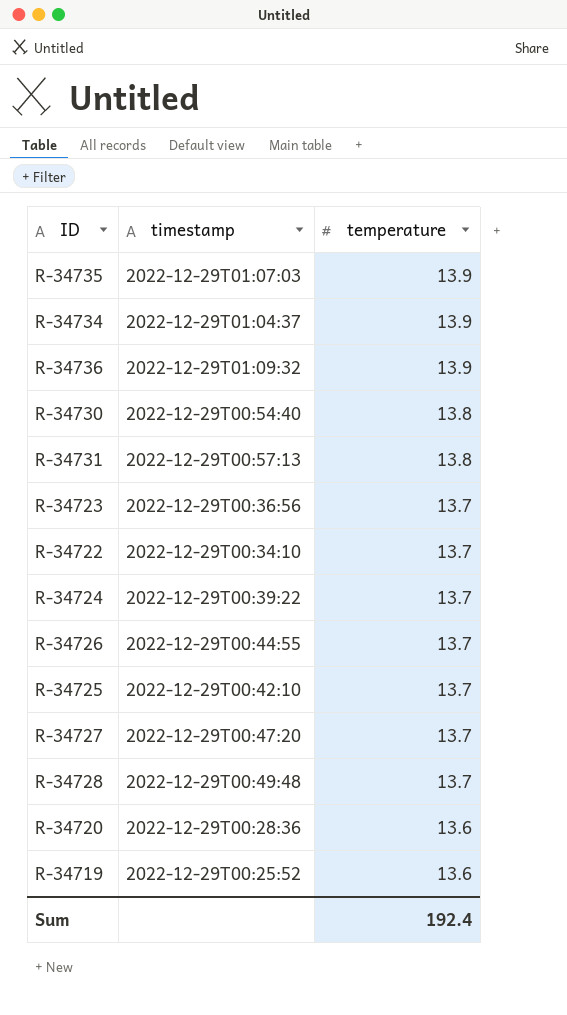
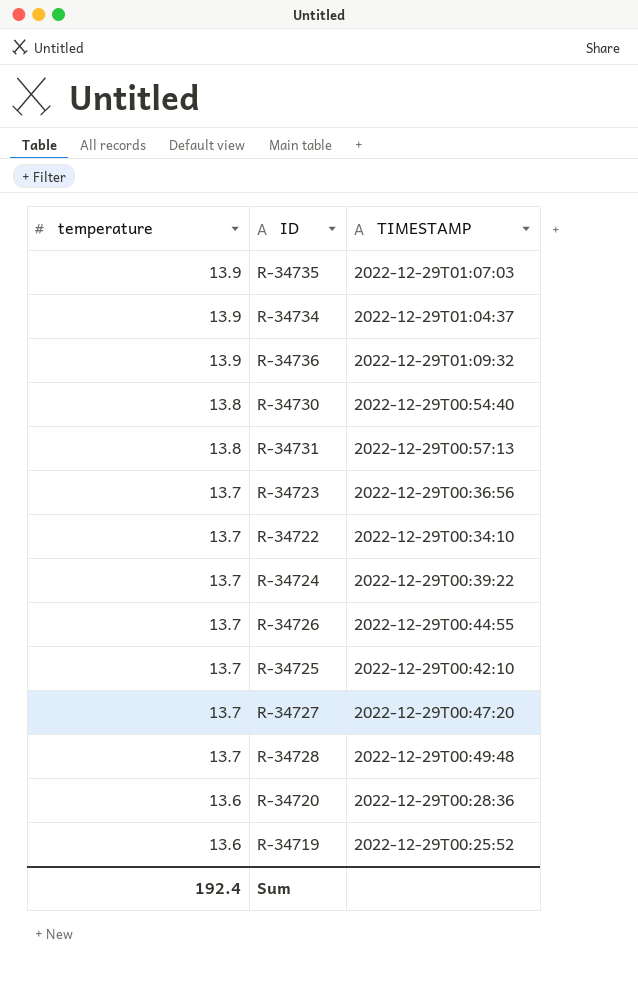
column temperature | position: 3 -> 1
column name: timestamp -> TIMESTAMP

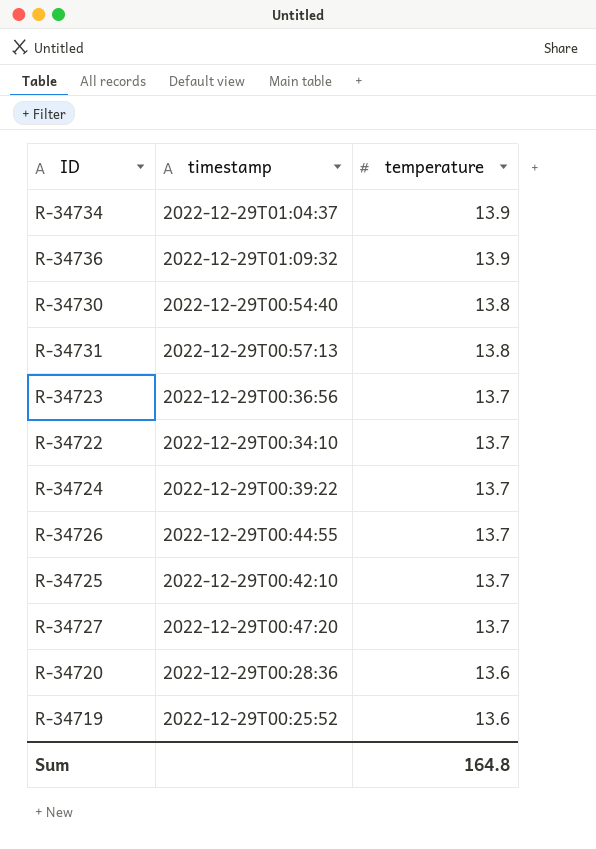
column name: TIMESTAMP -> timestamp
column temperature | position: 1 -> 3
row R-34735: 13.9 | 2022-12-29T01:07:03 -> none
row R-34728: 13.7 | 2022-12-29T00:49:48 -> none
Sum | temperature: 192.4 -> 164.8

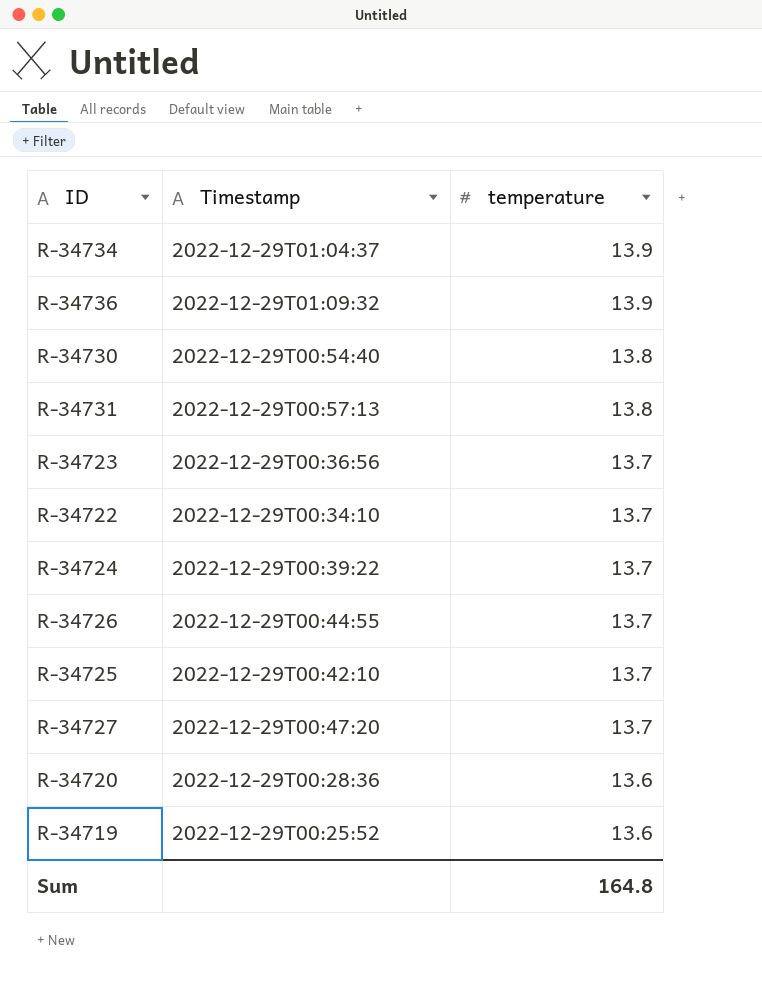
column name: timestamp -> Timestamp

